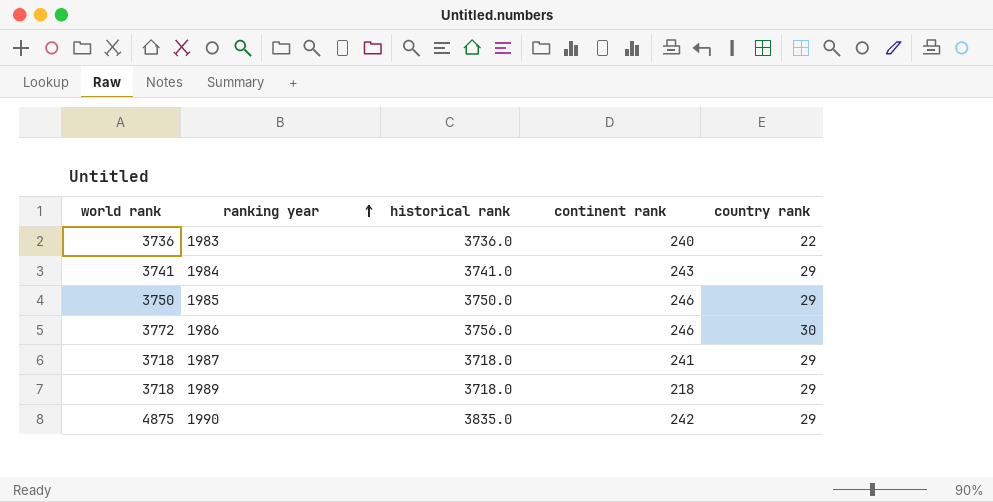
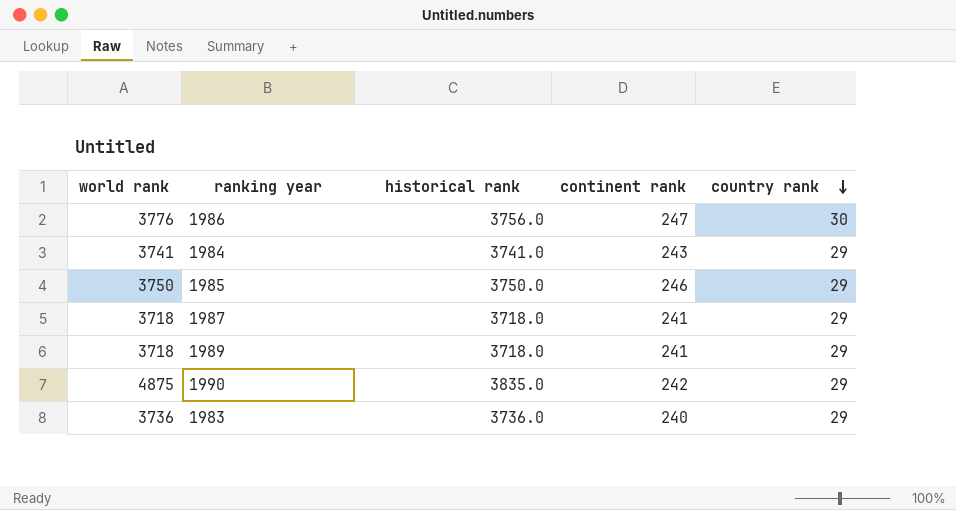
row order: ranking year ascending -> country rank descending
1986 | world rank: 3772 -> 3776
1986 | continent rank: 246 -> 247
1989 | continent rank: 218 -> 241
1983 | country rank: 22 -> 29

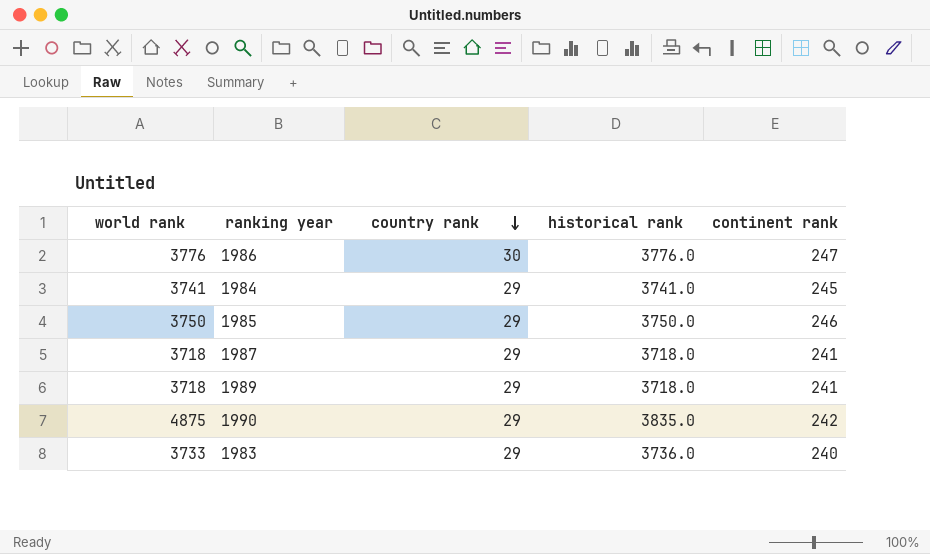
column country rank | position: 5 -> 3
1986 | historical rank: 3756.0 -> 3776.0
1984 | continent rank: 243 -> 245
1983 | world rank: 3736 -> 3733

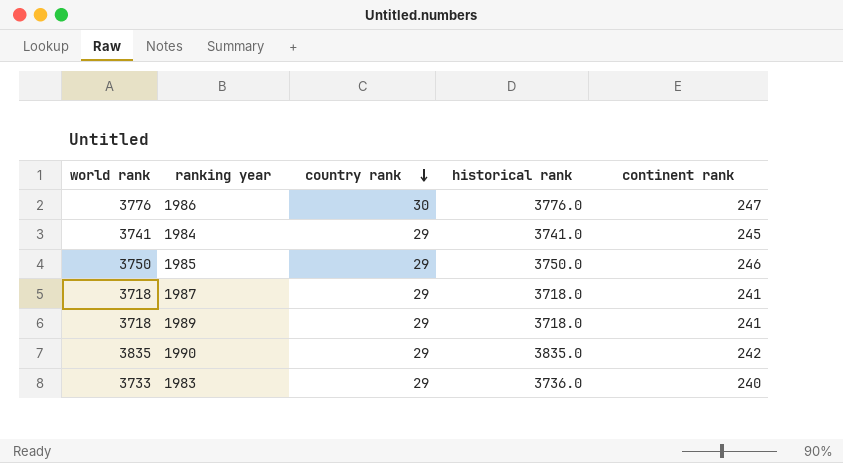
1990 | world rank: 4875 -> 3835

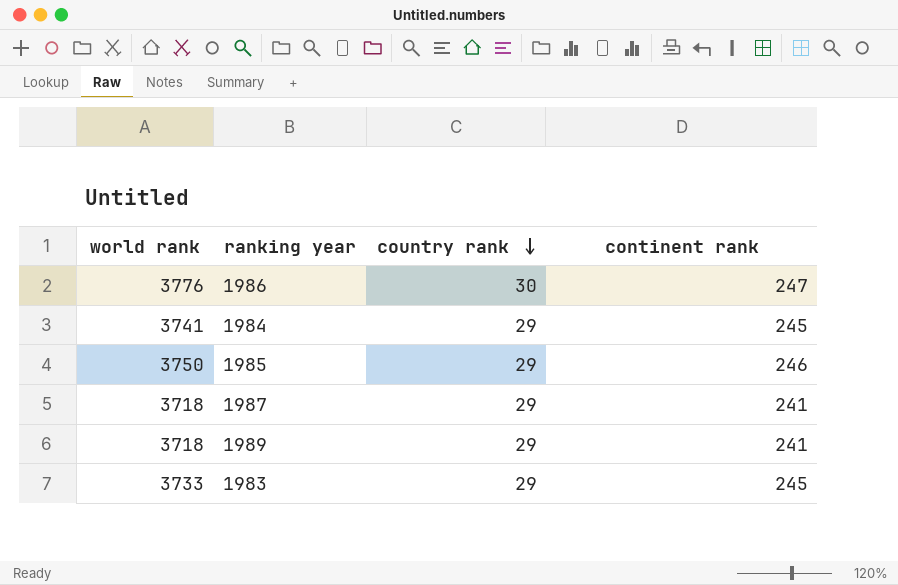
column historical rank | position: 4 -> none
row 1990: 3835 | 29 | 3835.0 | 242 -> none
1983 | continent rank: 240 -> 245

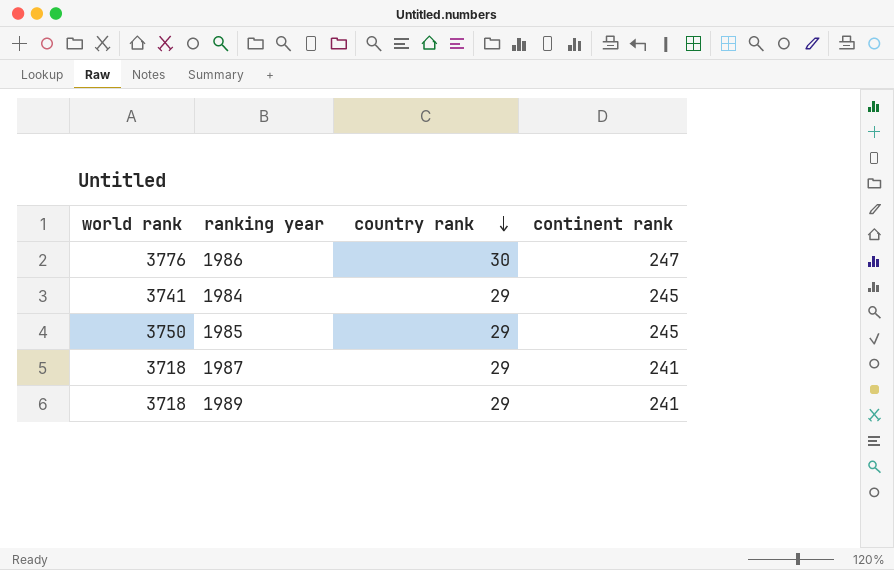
row 1983: 3733 | 29 | 245 -> none
1985 | continent rank: 246 -> 245

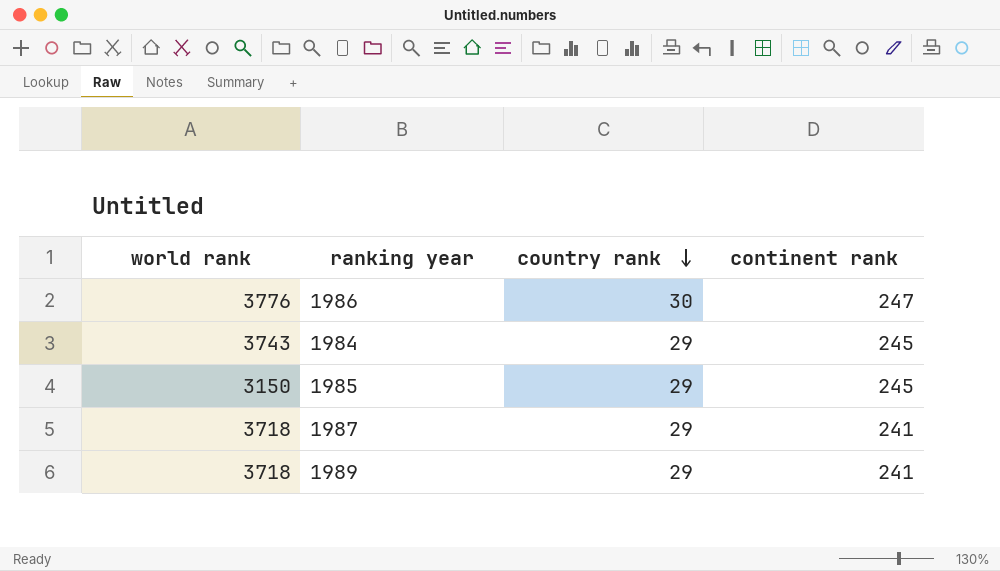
1984 | world rank: 3741 -> 3743
1985 | world rank: 3750 -> 3150

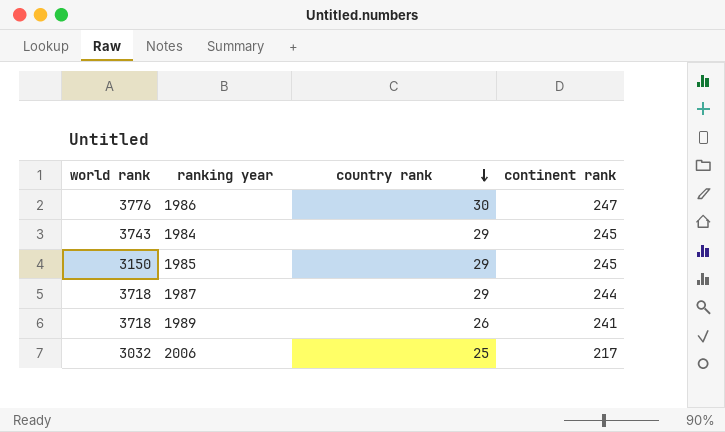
1987 | continent rank: 241 -> 244
1989 | country rank: 29 -> 26
row 2006: none -> 3032 | 25 | 217

